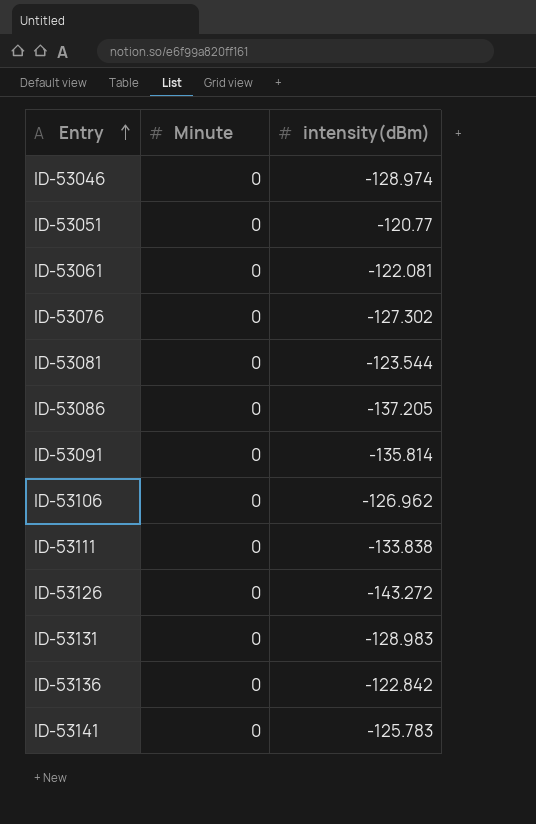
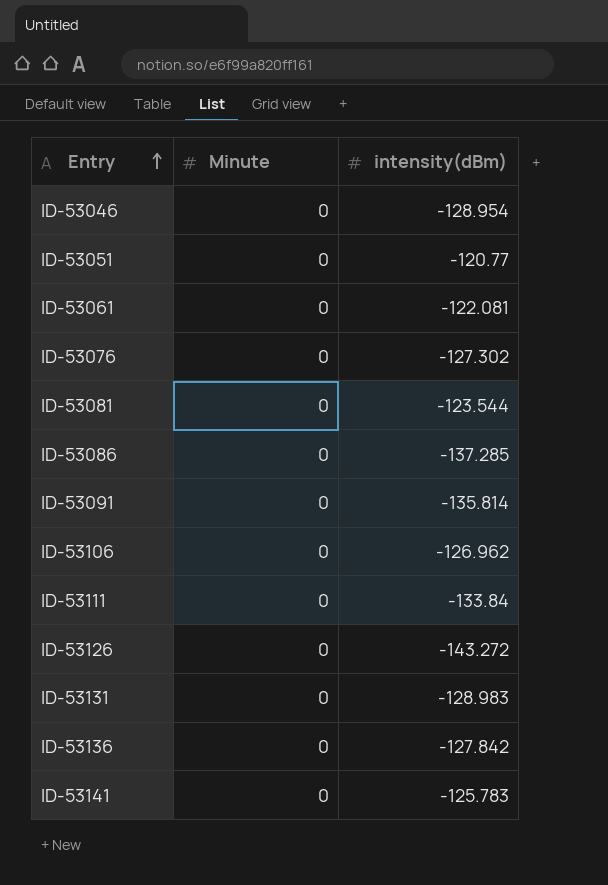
ID-53046 | intensity(dBm): -128.974 -> -128.954
ID-53086 | intensity(dBm): -137.205 -> -137.285
ID-53111 | intensity(dBm): -133.838 -> -133.84
ID-53136 | intensity(dBm): -122.842 -> -127.842

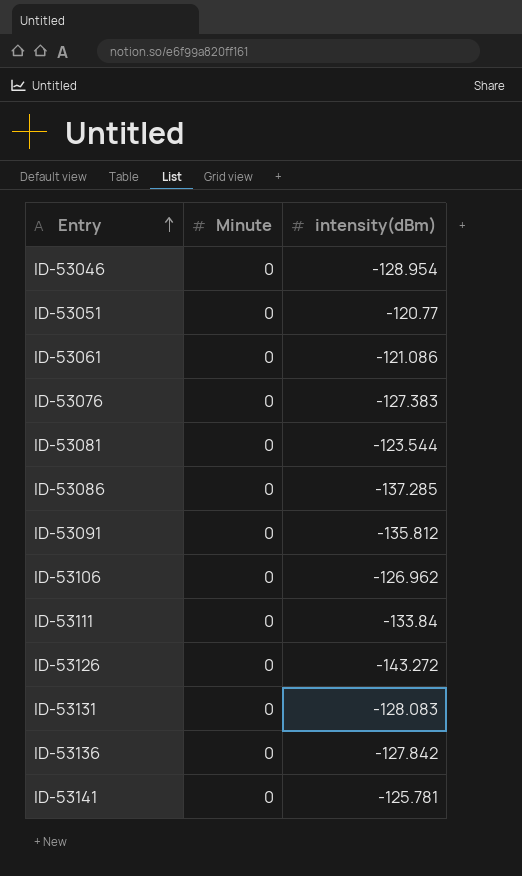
ID-53061 | intensity(dBm): -122.081 -> -121.086
ID-53076 | intensity(dBm): -127.302 -> -127.383
ID-53091 | intensity(dBm): -135.814 -> -135.812
ID-53131 | intensity(dBm): -128.983 -> -128.083
ID-53141 | intensity(dBm): -125.783 -> -125.781

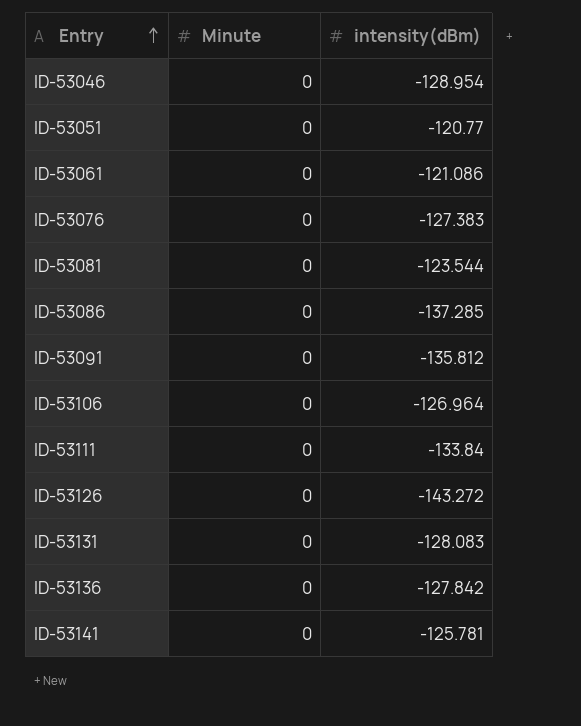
ID-53106 | intensity(dBm): -126.962 -> -126.964

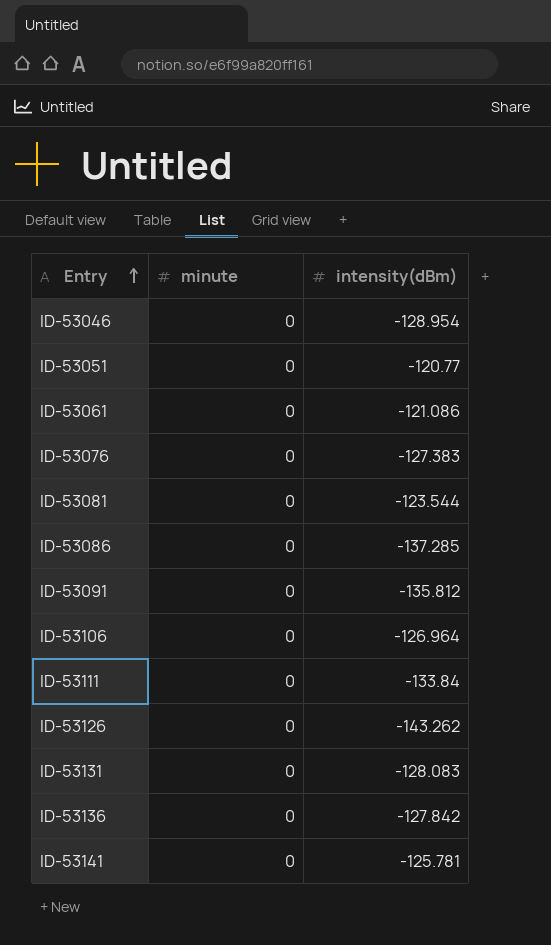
column name: Minute -> minute
ID-53126 | intensity(dBm): -143.272 -> -143.262

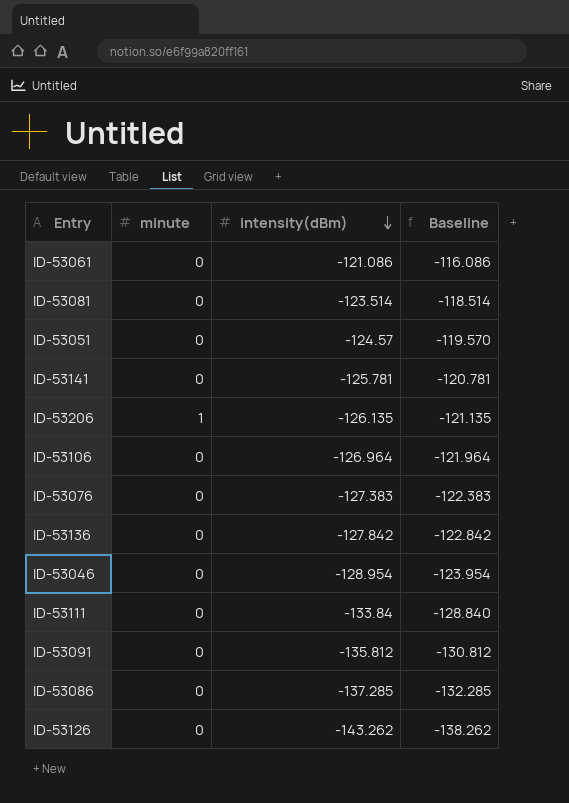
row order: Entry ascending -> intensity(dBm) descending
column Baseline | formula: none -> [intensity(dBm)] + 5
row ID-53131: 0 | -128.083 -> none
ID-53081 | intensity(dBm): -123.544 -> -123.514
ID-53051 | intensity(dBm): -120.77 -> -124.57
row ID-53206: none -> 1 | -126.135 | -121.135

